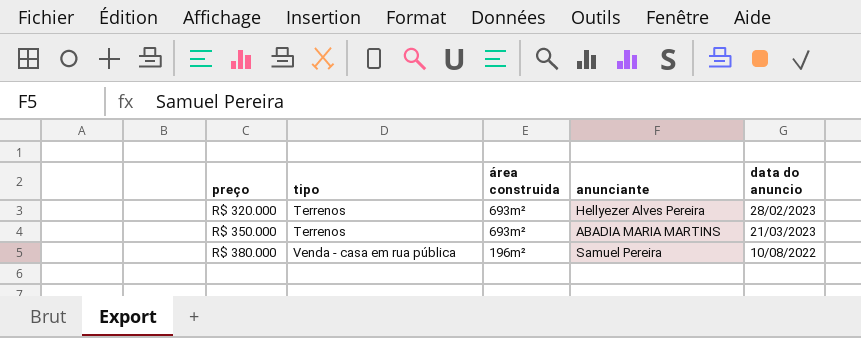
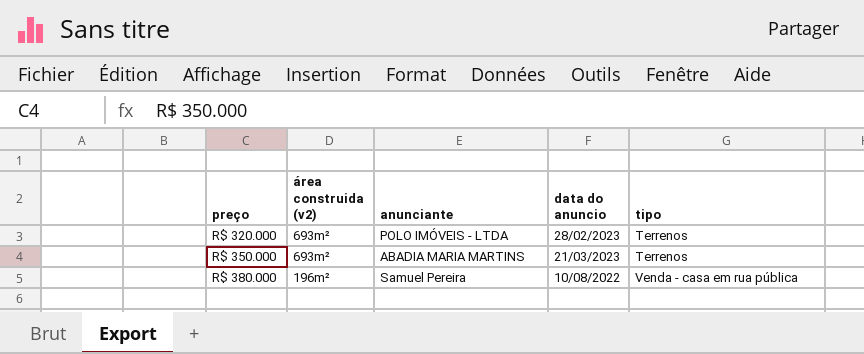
column name: área construida -> área construida (v2)
column tipo | position: 2 -> 5
R$ 320.000 | anunciante: Hellyezer Alves Pereira -> POLO IMÓVEIS - LTDA

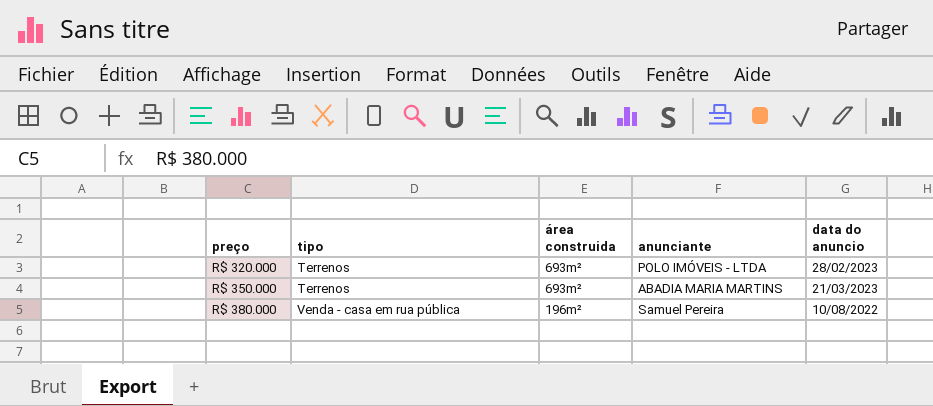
column tipo | position: 5 -> 2
column name: área construida (v2) -> área construida

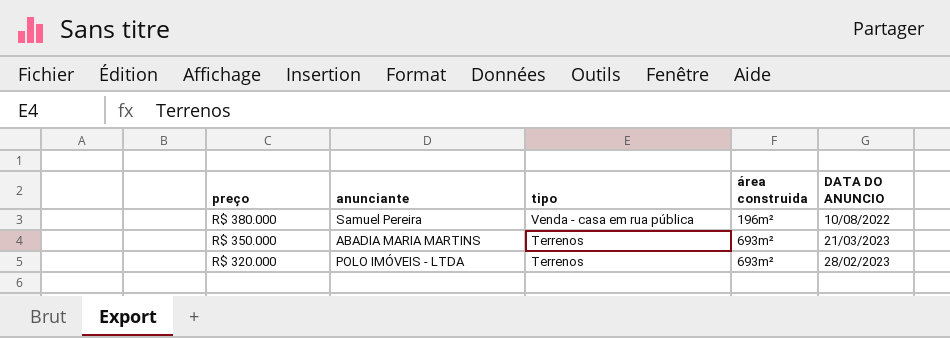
row order: preço ascending -> preço descending
column anunciante | position: 4 -> 2
column name: data do anuncio -> DATA DO ANUNCIO

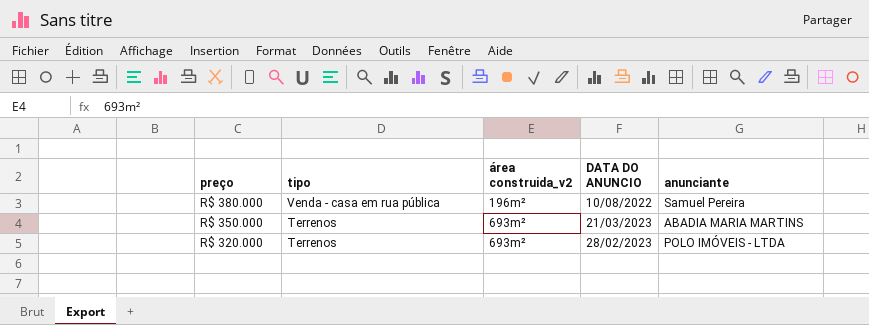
column name: área construida -> área construida_v2
column anunciante | position: 2 -> 5

